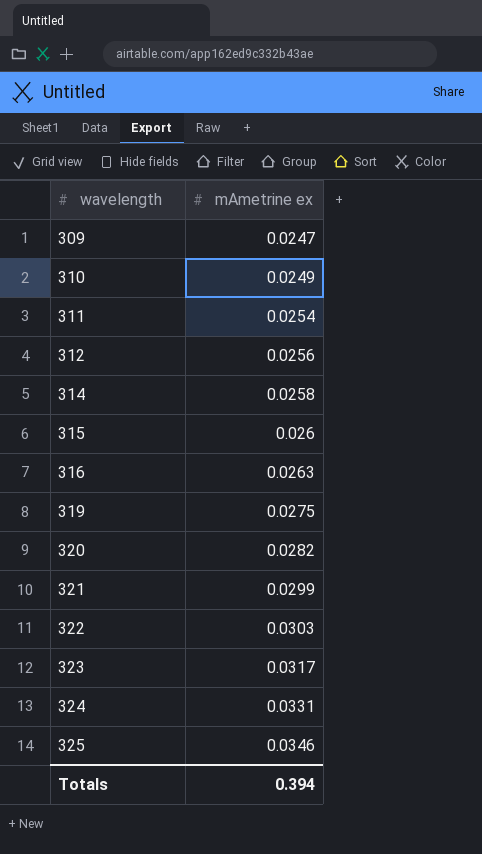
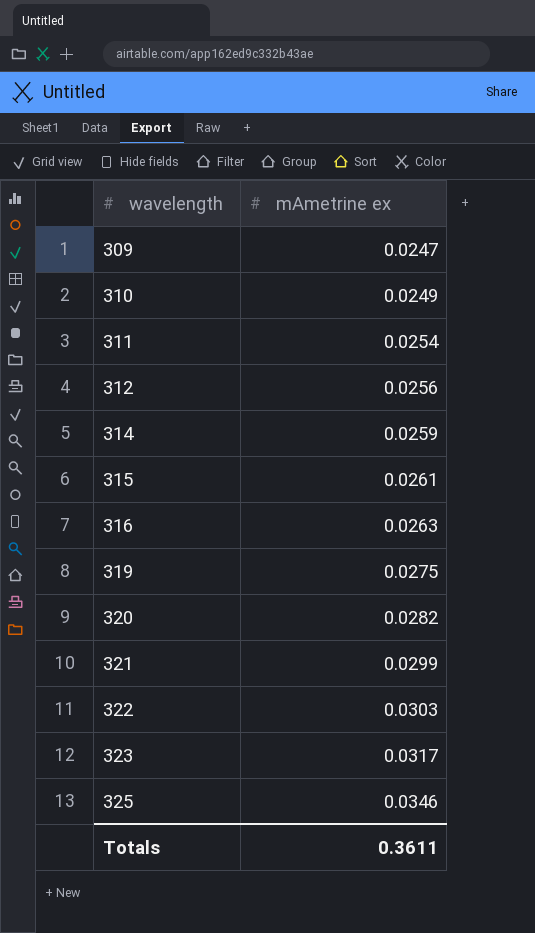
row 324: 0.0331 -> none
314 | mAmetrine ex: 0.0258 -> 0.0259
315 | mAmetrine ex: 0.026 -> 0.0261
Totals | mAmetrine ex: 0.394 -> 0.3611

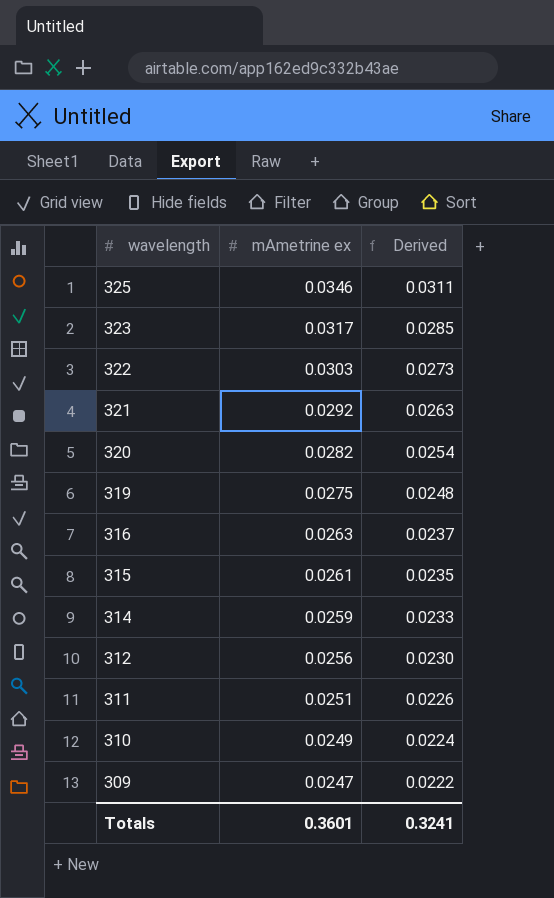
row order: wavelength ascending -> wavelength descending
column Derived | formula: none -> [mAmetrine ex] * 0.9
321 | mAmetrine ex: 0.0299 -> 0.0292
311 | mAmetrine ex: 0.0254 -> 0.0251
Totals | mAmetrine ex: 0.3611 -> 0.3601

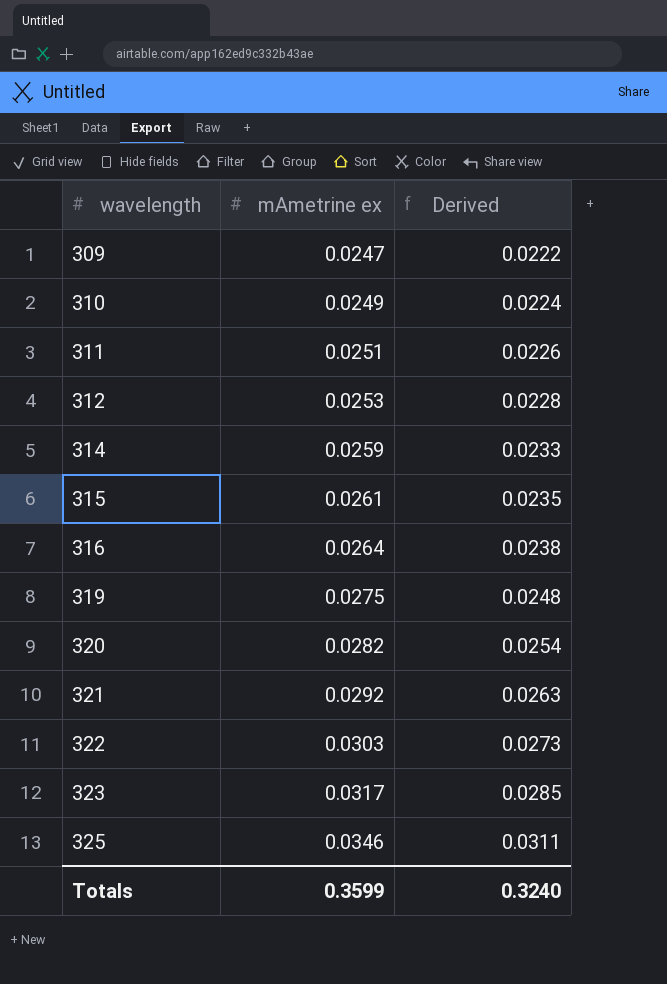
row order: wavelength descending -> wavelength ascending
312 | mAmetrine ex: 0.0256 -> 0.0253
312 | Derived: 0.0230 -> 0.0228
316 | mAmetrine ex: 0.0263 -> 0.0264
316 | Derived: 0.0237 -> 0.0238
Totals | mAmetrine ex: 0.3601 -> 0.3599
Totals | Derived: 0.3241 -> 0.3240

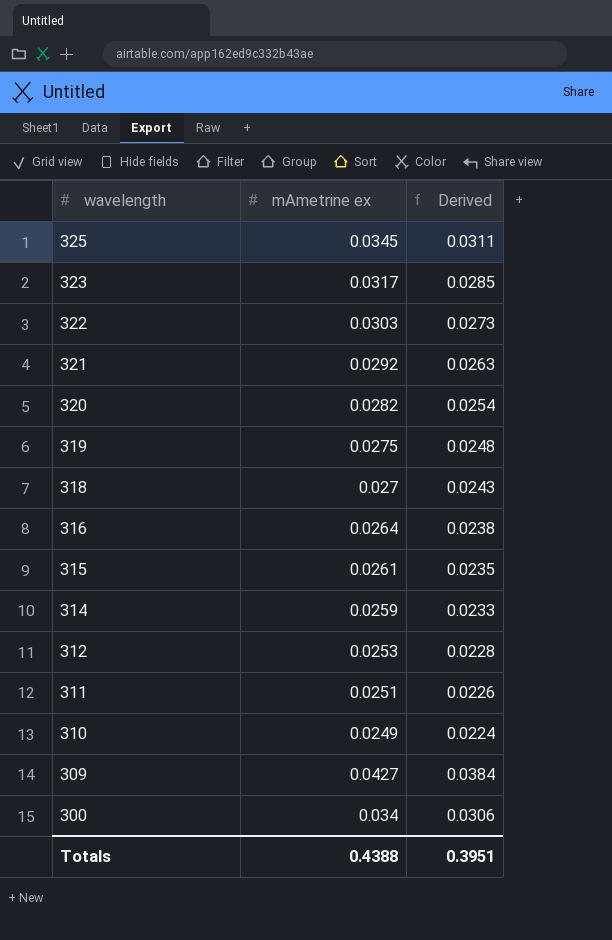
row order: wavelength ascending -> wavelength descending
325 | mAmetrine ex: 0.0346 -> 0.0345
row 318: none -> 0.027 | 0.0243
309 | mAmetrine ex: 0.0247 -> 0.0427
309 | Derived: 0.0222 -> 0.0384
row 300: none -> 0.034 | 0.0306
Totals | mAmetrine ex: 0.3599 -> 0.4388
Totals | Derived: 0.3240 -> 0.3951

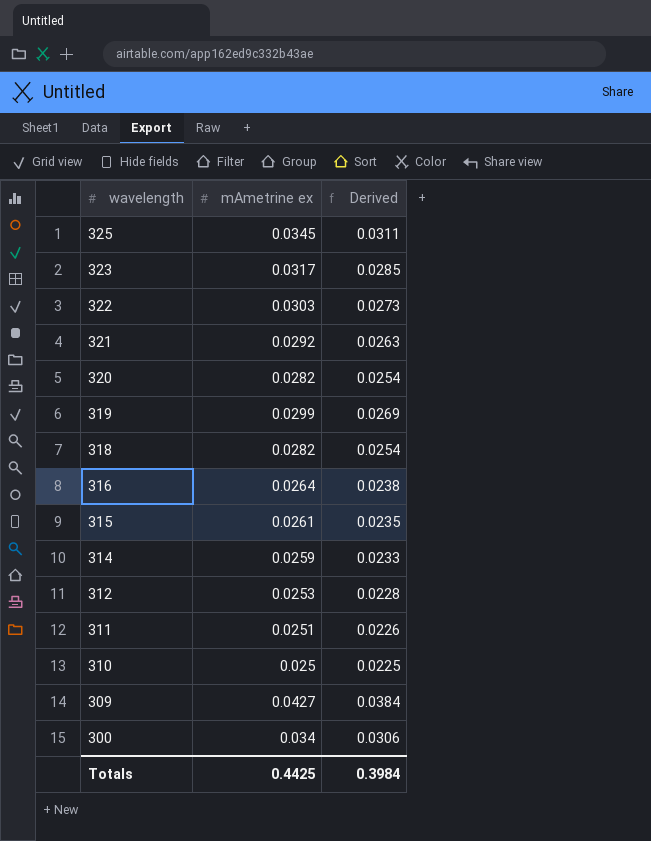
319 | mAmetrine ex: 0.0275 -> 0.0299
319 | Derived: 0.0248 -> 0.0269
318 | mAmetrine ex: 0.027 -> 0.0282
318 | Derived: 0.0243 -> 0.0254
310 | mAmetrine ex: 0.0249 -> 0.025
310 | Derived: 0.0224 -> 0.0225
Totals | mAmetrine ex: 0.4388 -> 0.4425
Totals | Derived: 0.3951 -> 0.3984

